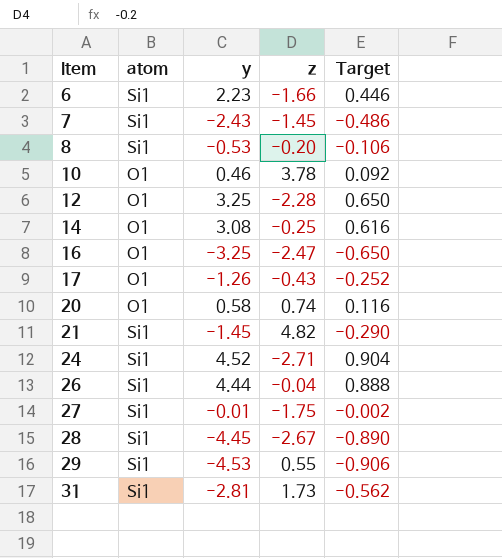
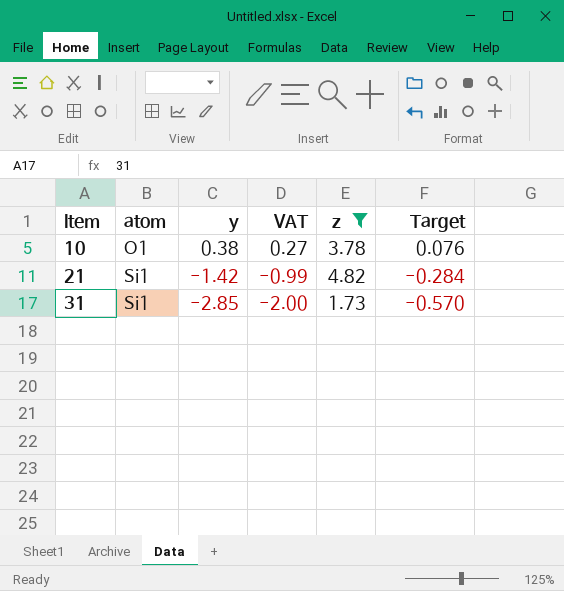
filter: none -> z >= 1.73
column VAT | formula: none -> [y] * 0.7
10 | y: 0.46 -> 0.38
10 | Target: 0.092 -> 0.076
21 | y: -1.45 -> -1.42
21 | Target: -0.290 -> -0.284
31 | y: -2.81 -> -2.85
31 | Target: -0.562 -> -0.570

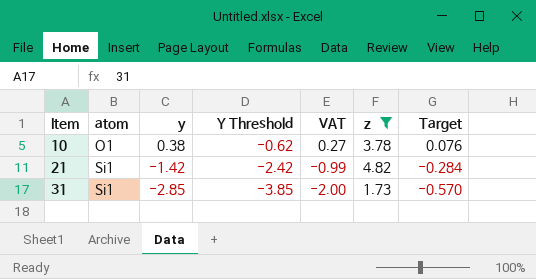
column Y Threshold | formula: none -> [y] - 1

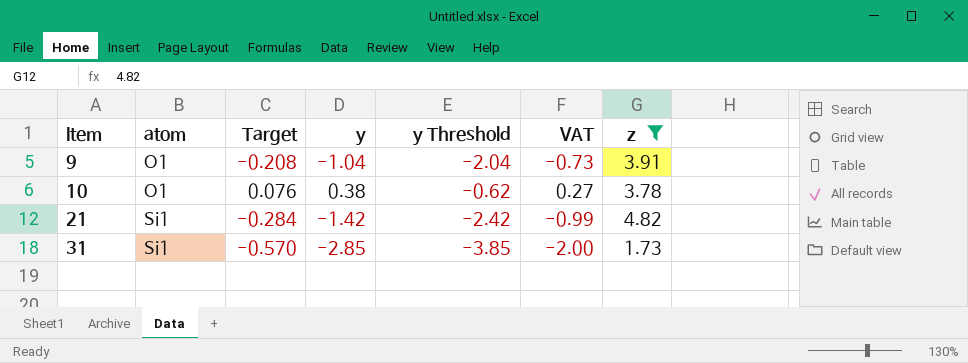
column Target | position: 7 -> 3
column name: Y Threshold -> y Threshold
row 9: none -> O1 | -0.208 | -1.04 | -2.04 | -0.73 | 3.91

